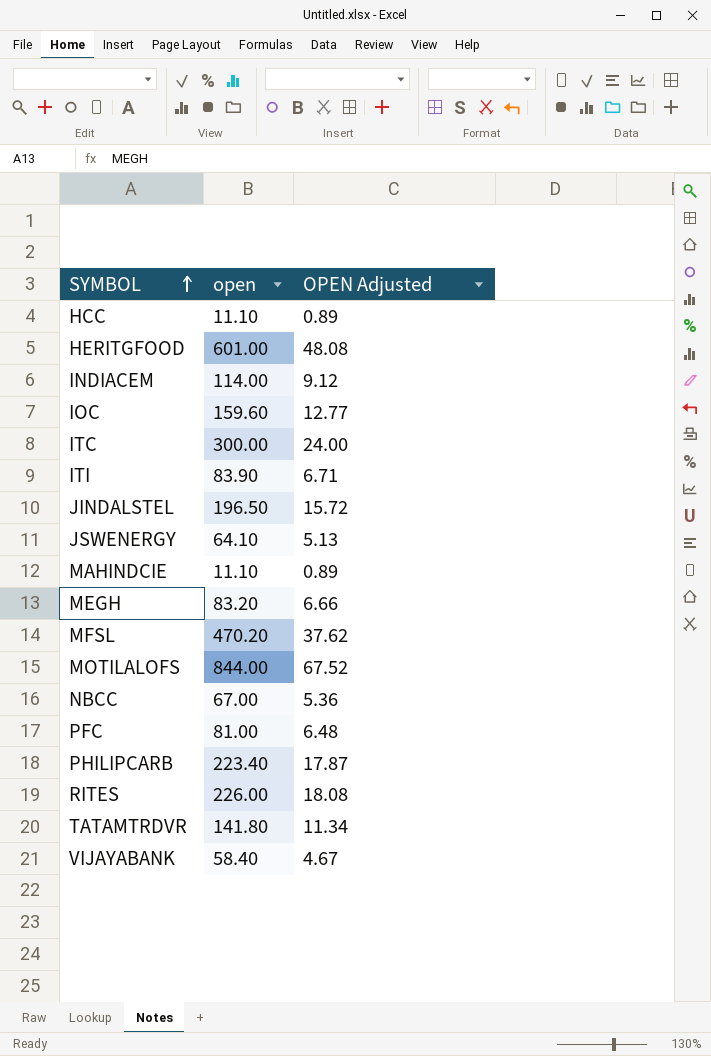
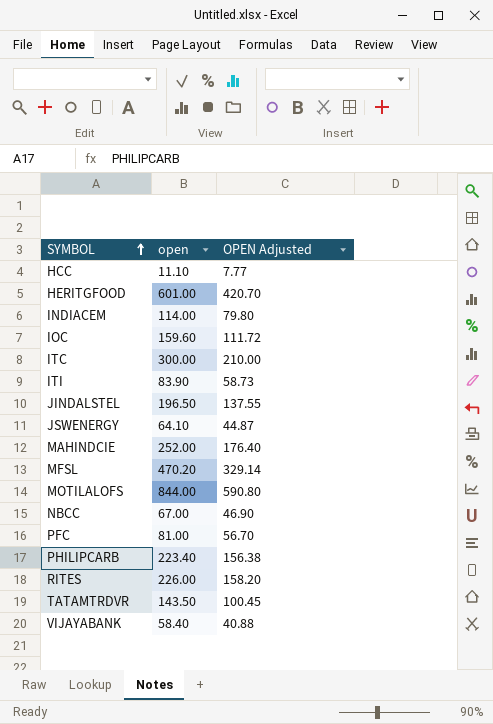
column OPEN Adjusted | formula: [open] * 0.08 -> [open] * 0.7
row MEGH: 83.20 | 6.66 -> none
MAHINDCIE | open: 11.10 -> 252.00
TATAMTRDVR | open: 141.80 -> 143.50

